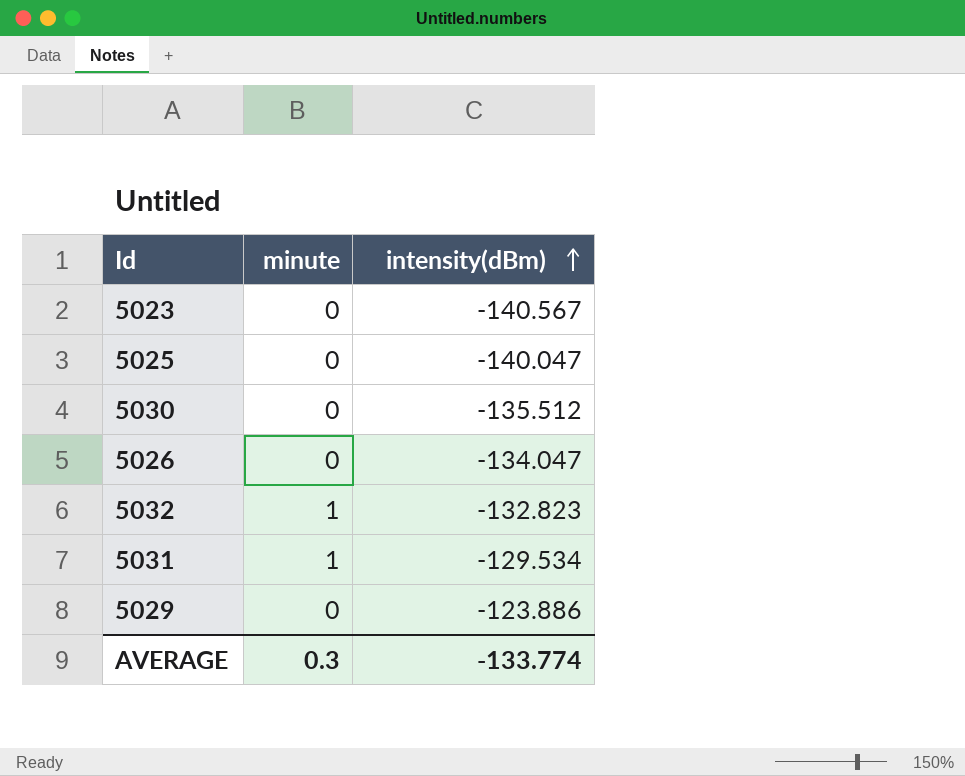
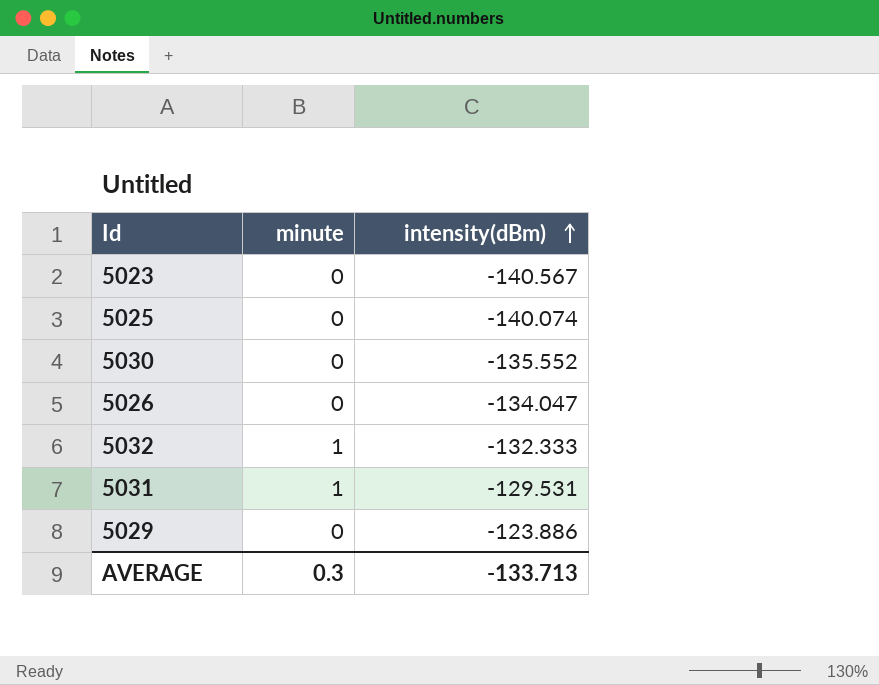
5025 | intensity(dBm): -140.047 -> -140.074
5030 | intensity(dBm): -135.512 -> -135.552
5032 | intensity(dBm): -132.823 -> -132.333
5031 | intensity(dBm): -129.534 -> -129.531
AVERAGE | intensity(dBm): -133.774 -> -133.713

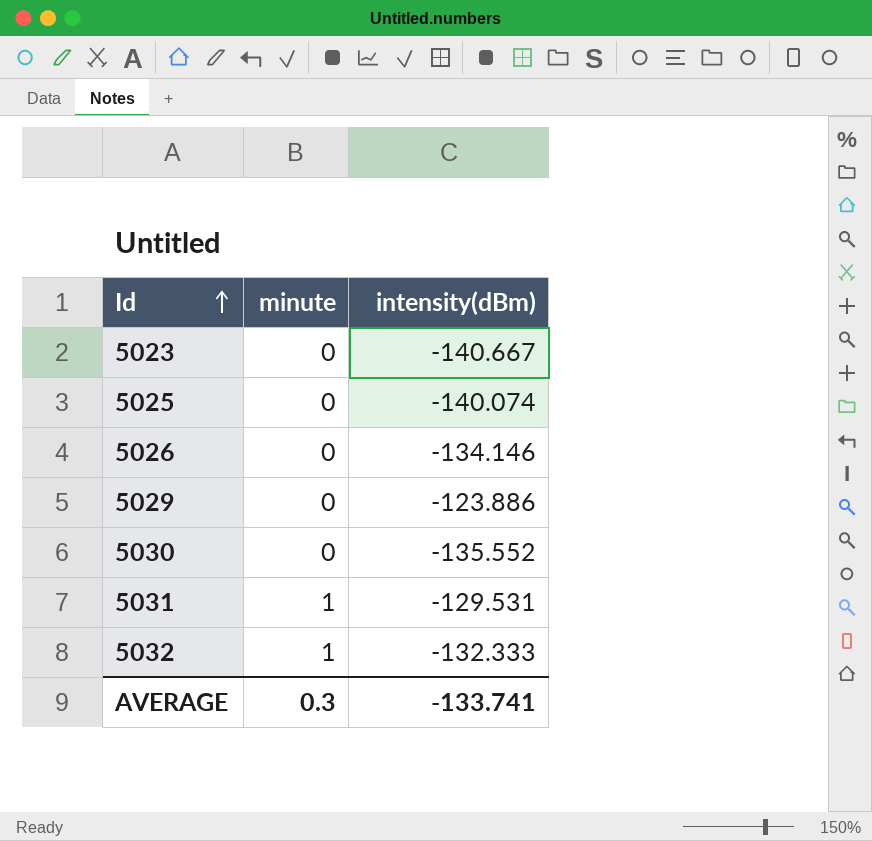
row order: intensity(dBm) ascending -> Id ascending
5023 | intensity(dBm): -140.567 -> -140.667
5026 | intensity(dBm): -134.047 -> -134.146
AVERAGE | intensity(dBm): -133.713 -> -133.741

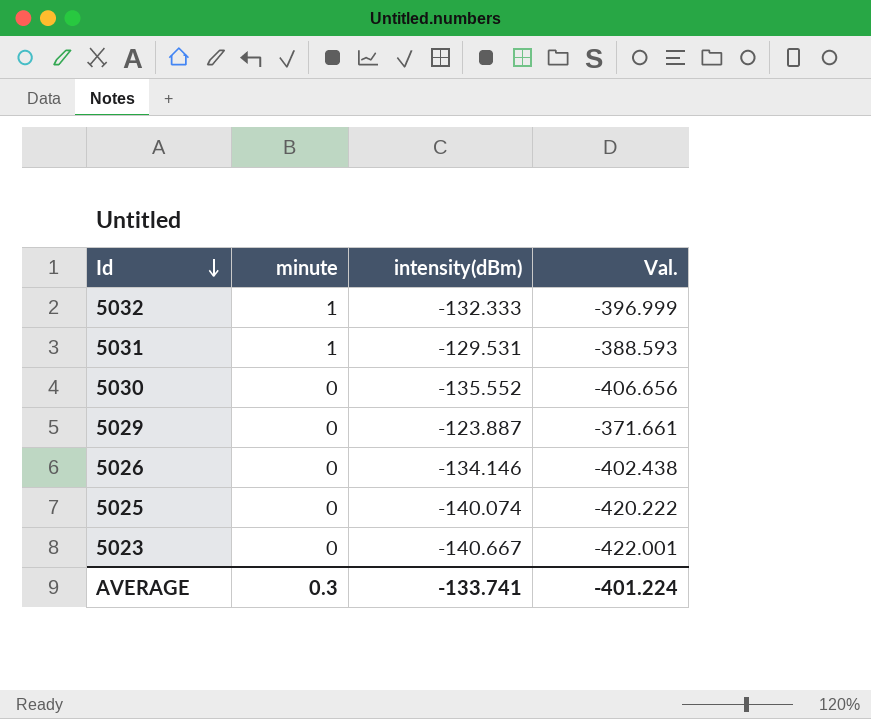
row order: Id ascending -> Id descending
column Val. | formula: none -> [intensity(dBm)] * 3
5029 | intensity(dBm): -123.886 -> -123.887

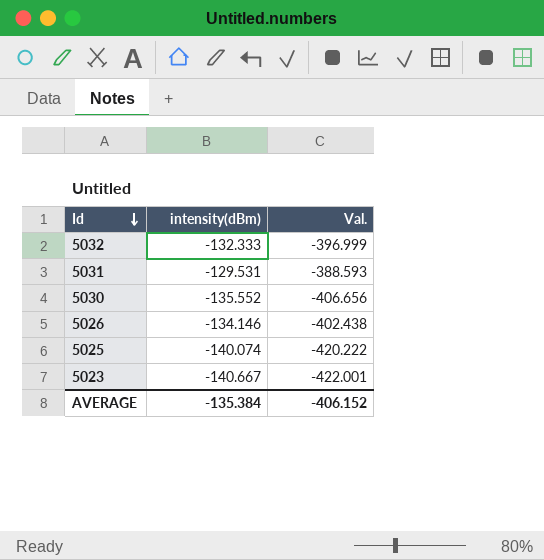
column minute | position: 2 -> none
row 5029: 0 | -123.887 | -371.661 -> none
AVERAGE | intensity(dBm): -133.741 -> -135.384
AVERAGE | Val.: -401.224 -> -406.152

